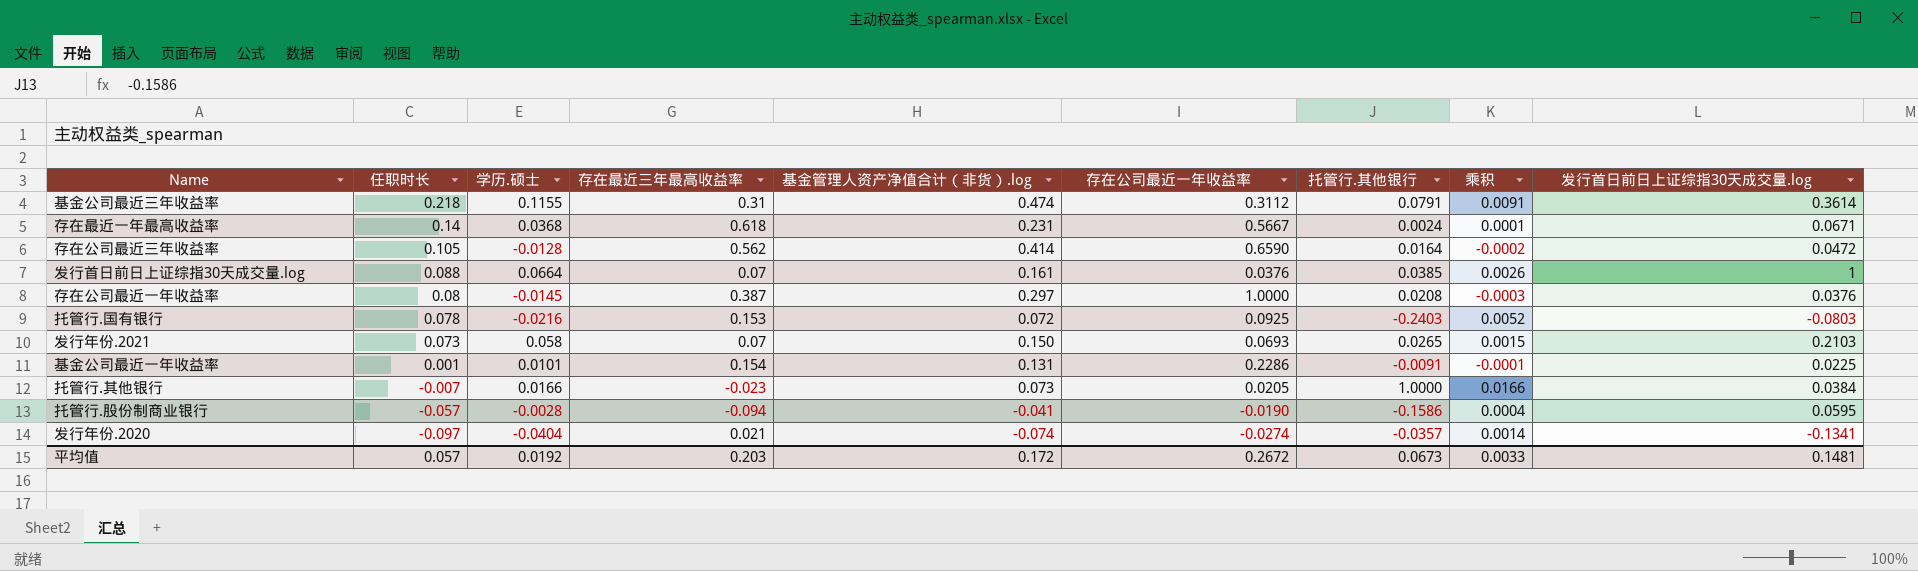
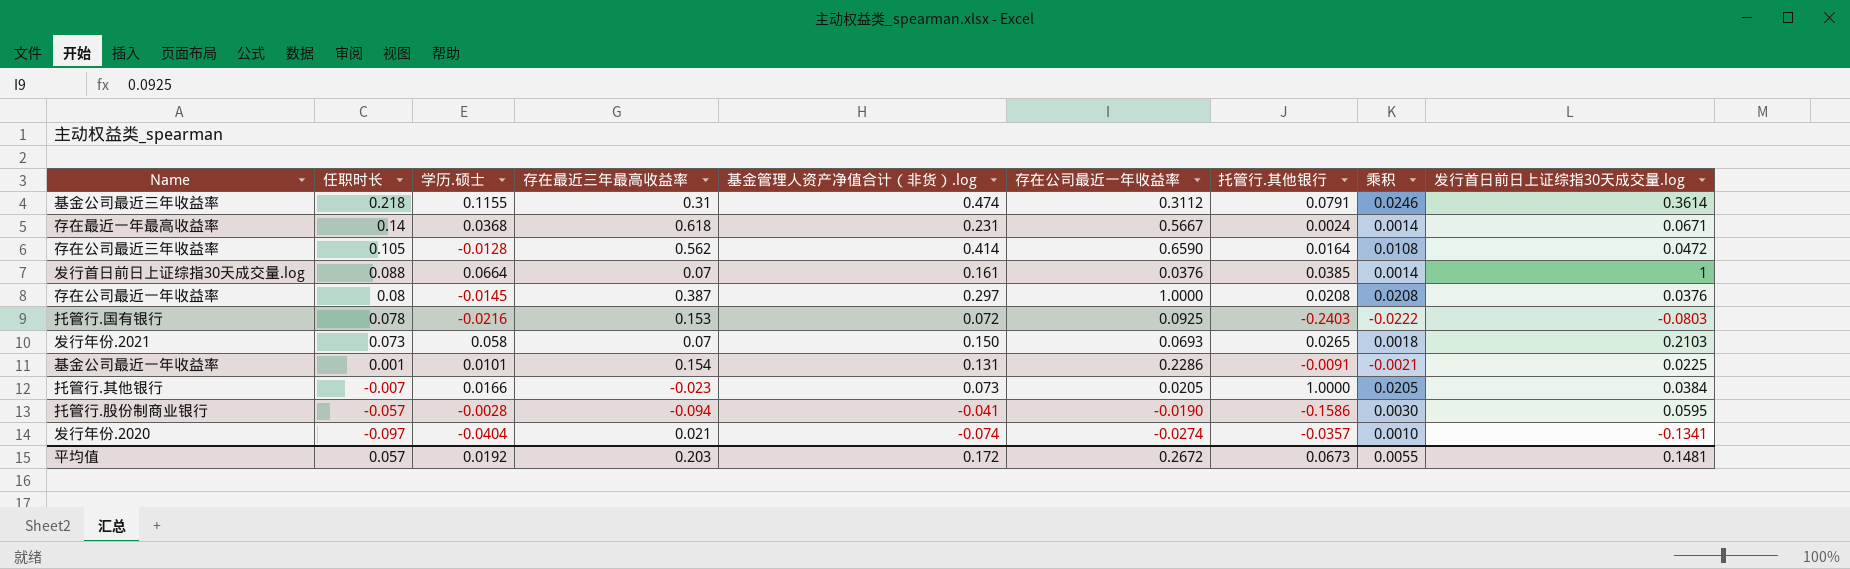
column 乘积 | formula: [学历.硕士] * [托管行.其他银行] -> [存在公司最近一年收益率] * [托管行.其他银行]
平均值 | 乘积: 0.0033 -> 0.0055

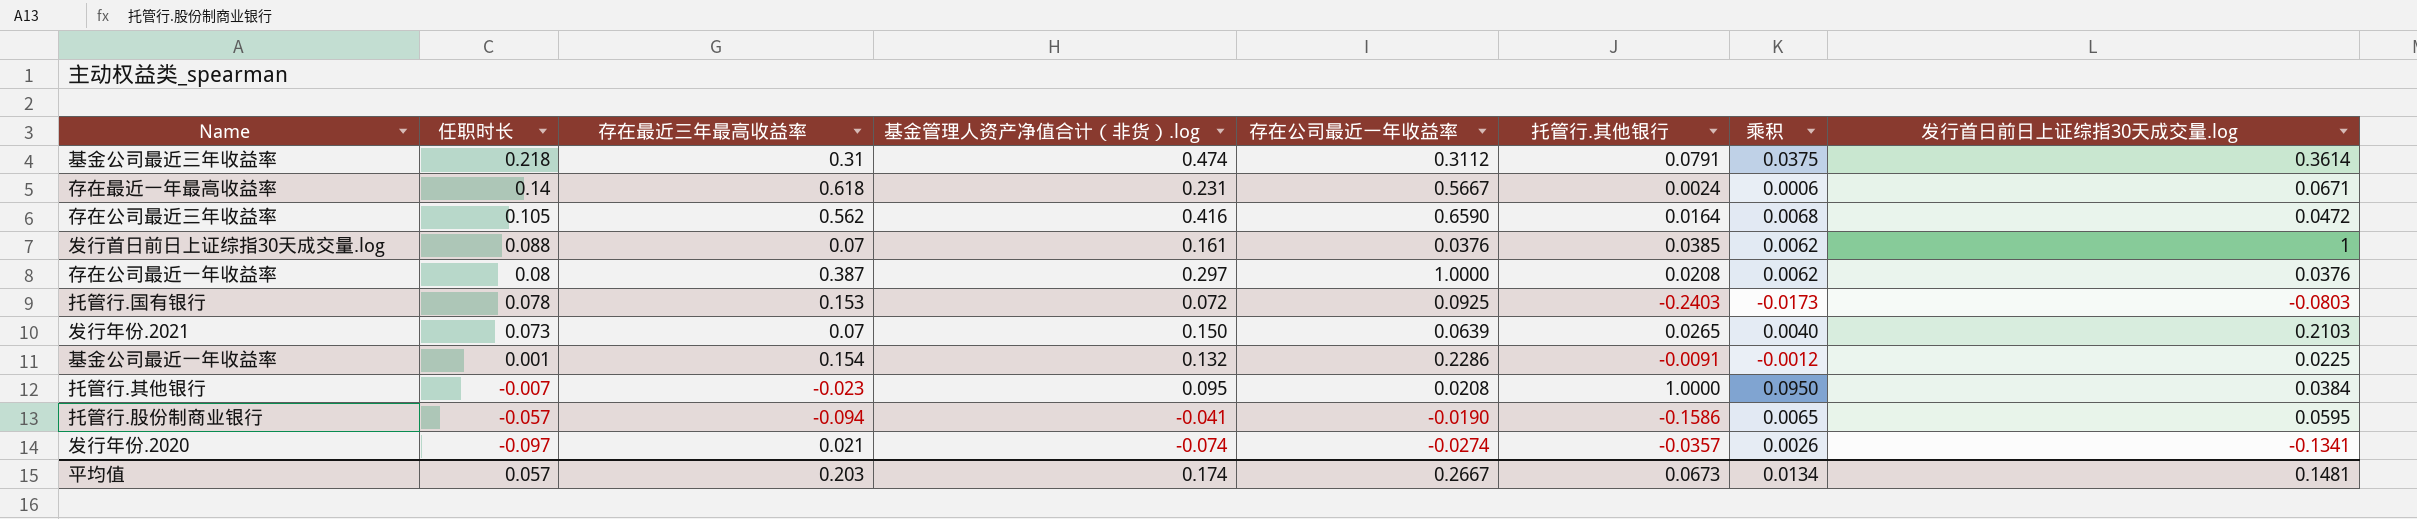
column 学历.硕士 | position: 3 -> none
column 乘积 | formula: [存在公司最近一年收益率] * [托管行.其他银行] -> [基金管理人资产净值合计（非货）.log] * [托管行.其他银行]
存在公司最近三年收益率 | 基金管理人资产净值合计（非货）.log: 0.414 -> 0.416
发行年份.2021 | 存在公司最近一年收益率: 0.0693 -> 0.0639
基金公司最近一年收益率 | 基金管理人资产净值合计（非货）.log: 0.131 -> 0.132
托管行.其他银行 | 基金管理人资产净值合计（非货）.log: 0.073 -> 0.095
托管行.其他银行 | 存在公司最近一年收益率: 0.0205 -> 0.0208
平均值 | 基金管理人资产净值合计（非货）.log: 0.172 -> 0.174
平均值 | 存在公司最近一年收益率: 0.2672 -> 0.2667
平均值 | 乘积: 0.0055 -> 0.0134

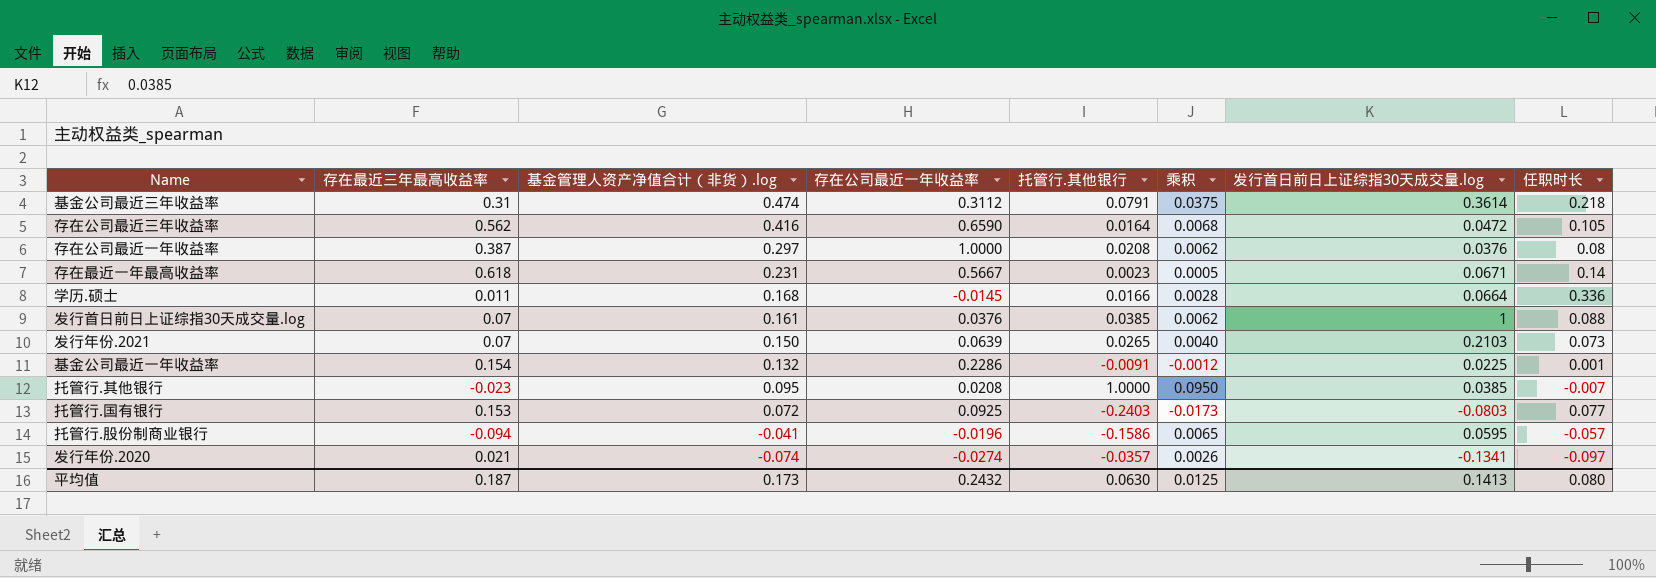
row order: 任职时长 descending -> 基金管理人资产净值合计（非货）.log descending
column 任职时长 | position: 2 -> 8
存在最近一年最高收益率 | 托管行.其他银行: 0.0024 -> 0.0023
存在最近一年最高收益率 | 乘积: 0.0006 -> 0.0005
row 学历.硕士: none -> 0.011 | 0.168 | -0.0145 | 0.0166 | 0.0028 | 0.0664 | 0.336
托管行.其他银行 | 发行首日前日上证综指30天成交量.log: 0.0384 -> 0.0385
托管行.国有银行 | 任职时长: 0.078 -> 0.077
托管行.股份制商业银行 | 存在公司最近一年收益率: -0.0190 -> -0.0196
平均值 | 存在最近三年最高收益率: 0.203 -> 0.187
平均值 | 基金管理人资产净值合计（非货）.log: 0.174 -> 0.173
平均值 | 存在公司最近一年收益率: 0.2667 -> 0.2432
平均值 | 托管行.其他银行: 0.0673 -> 0.0630
平均值 | 乘积: 0.0134 -> 0.0125
平均值 | 发行首日前日上证综指30天成交量.log: 0.1481 -> 0.1413
平均值 | 任职时长: 0.057 -> 0.080

